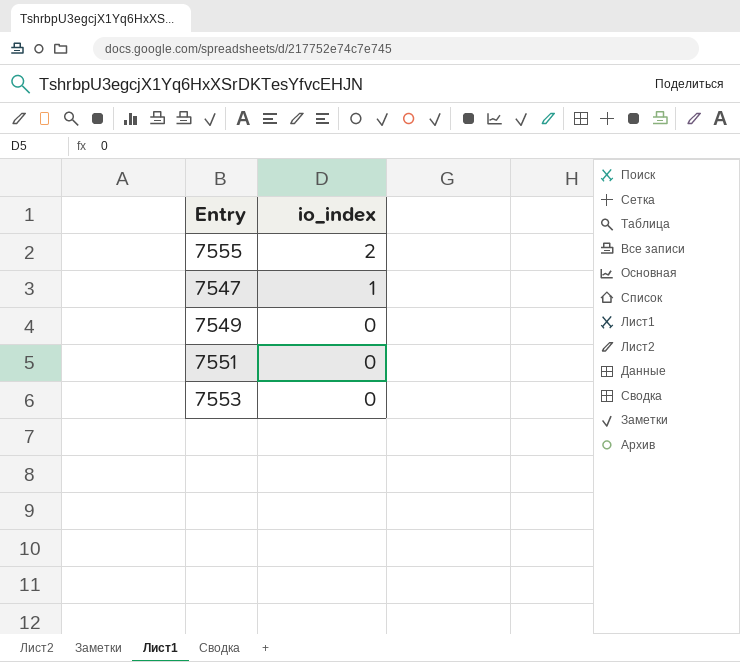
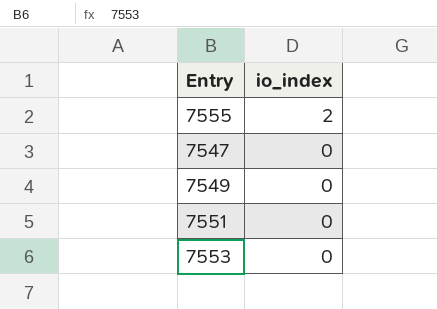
7547 | io_index: 1 -> 0

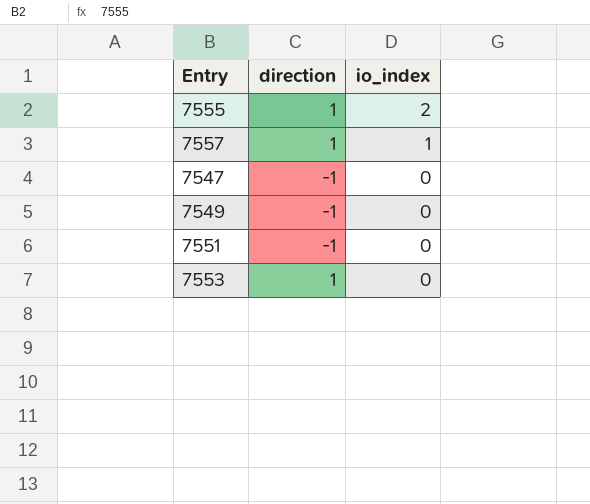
column direction | position: none -> 2
row 7557: none -> 1 | 1

